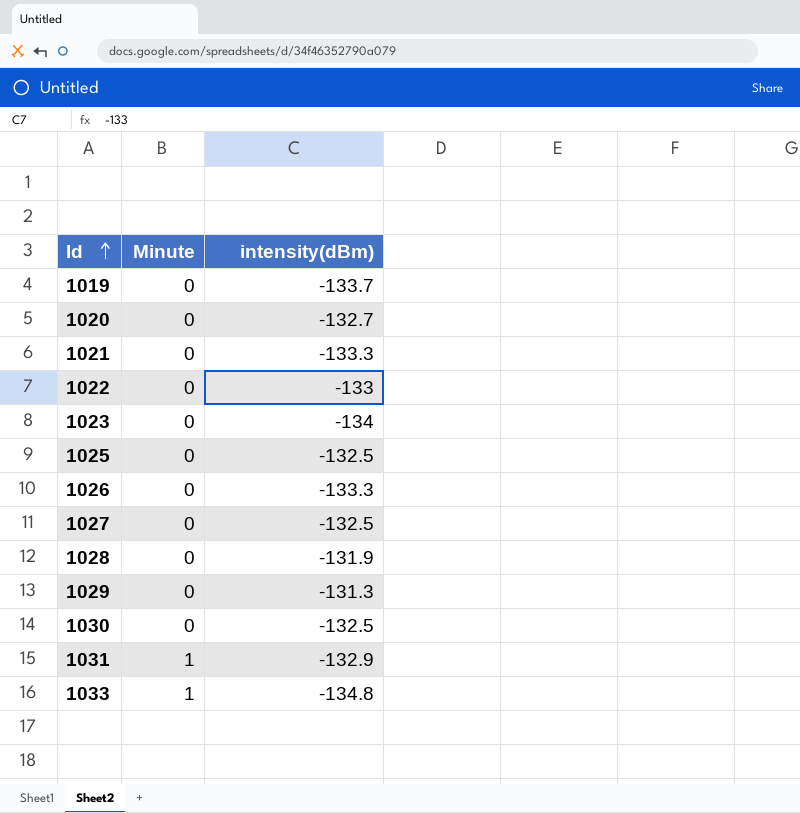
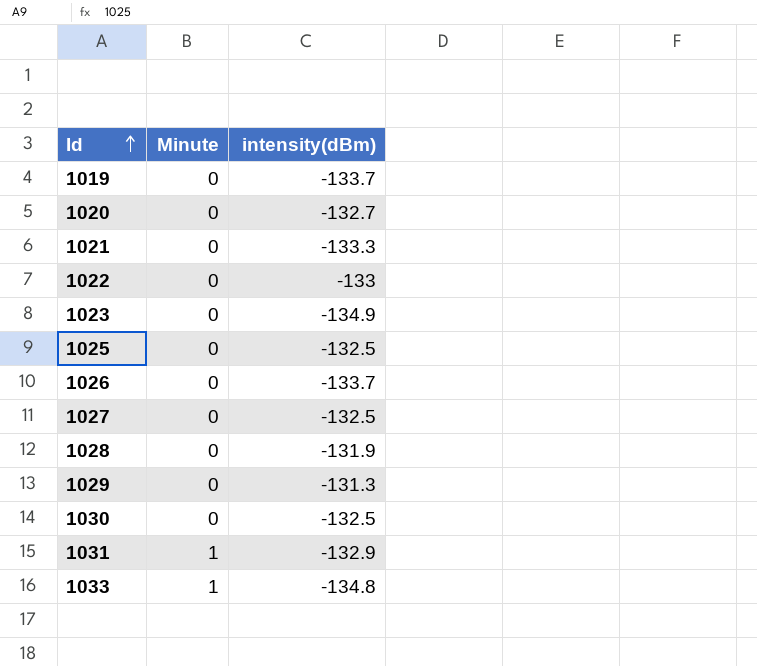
1023 | intensity(dBm): -134 -> -134.9
1026 | intensity(dBm): -133.3 -> -133.7

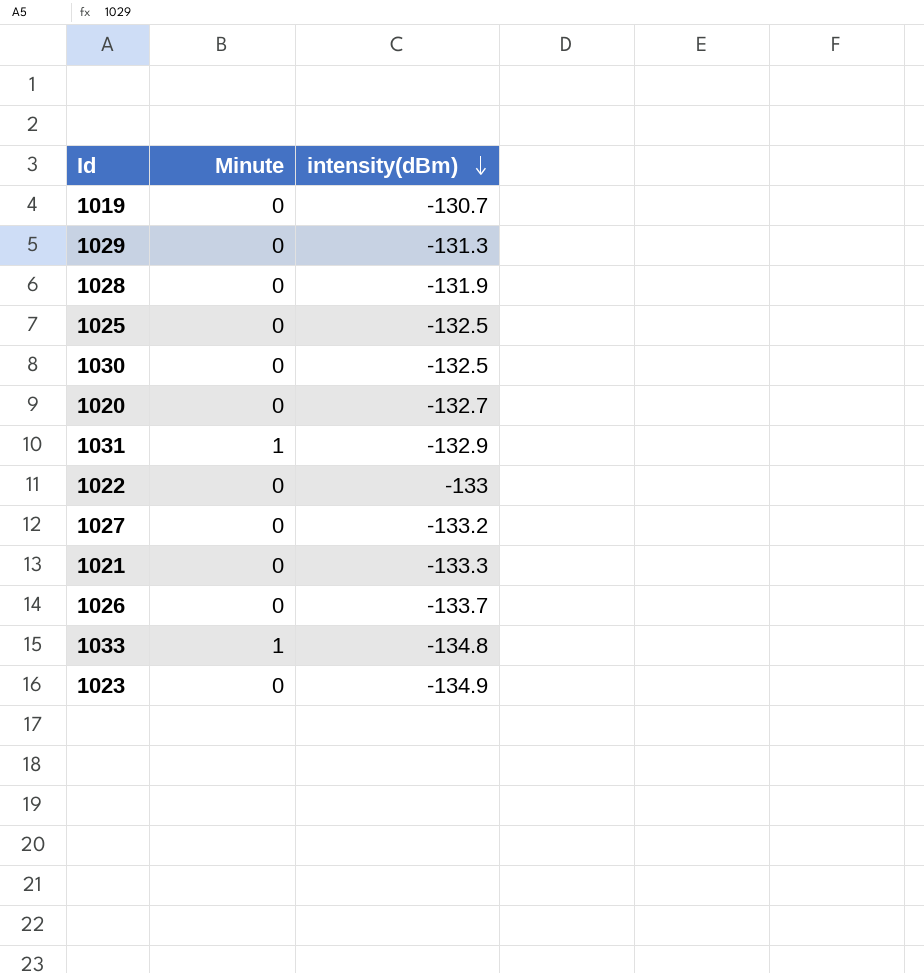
row order: Id ascending -> intensity(dBm) descending
1019 | intensity(dBm): -133.7 -> -130.7
1027 | intensity(dBm): -132.5 -> -133.2

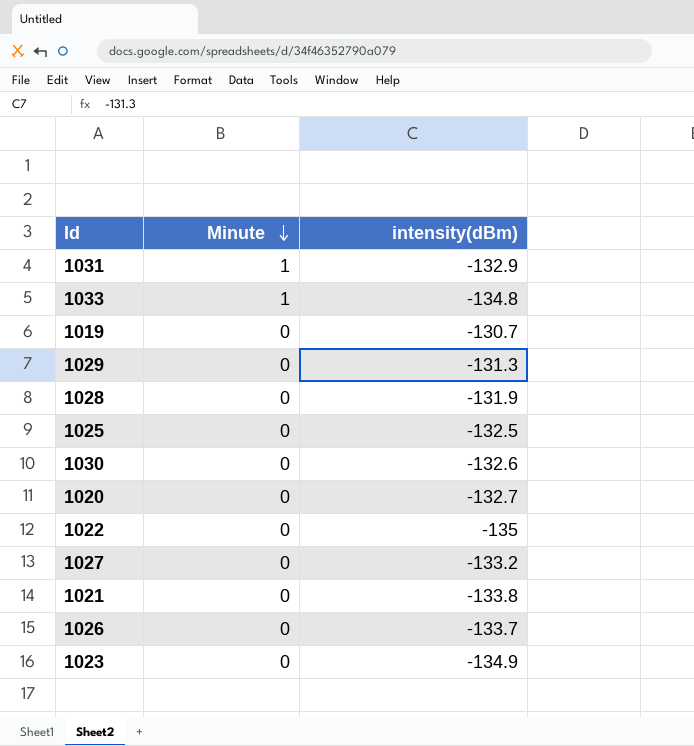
row order: intensity(dBm) descending -> Minute descending
1030 | intensity(dBm): -132.5 -> -132.6
1022 | intensity(dBm): -133 -> -135
1021 | intensity(dBm): -133.3 -> -133.8

